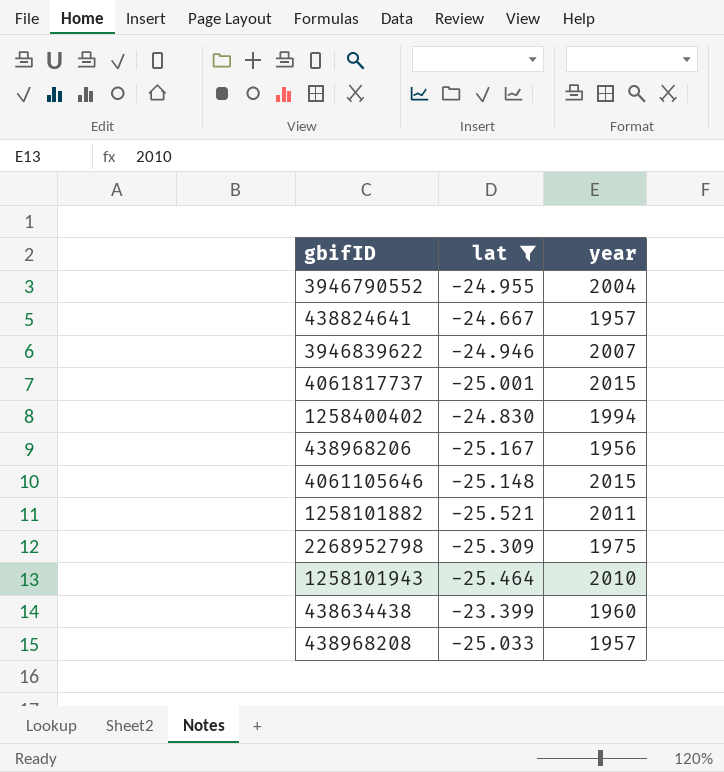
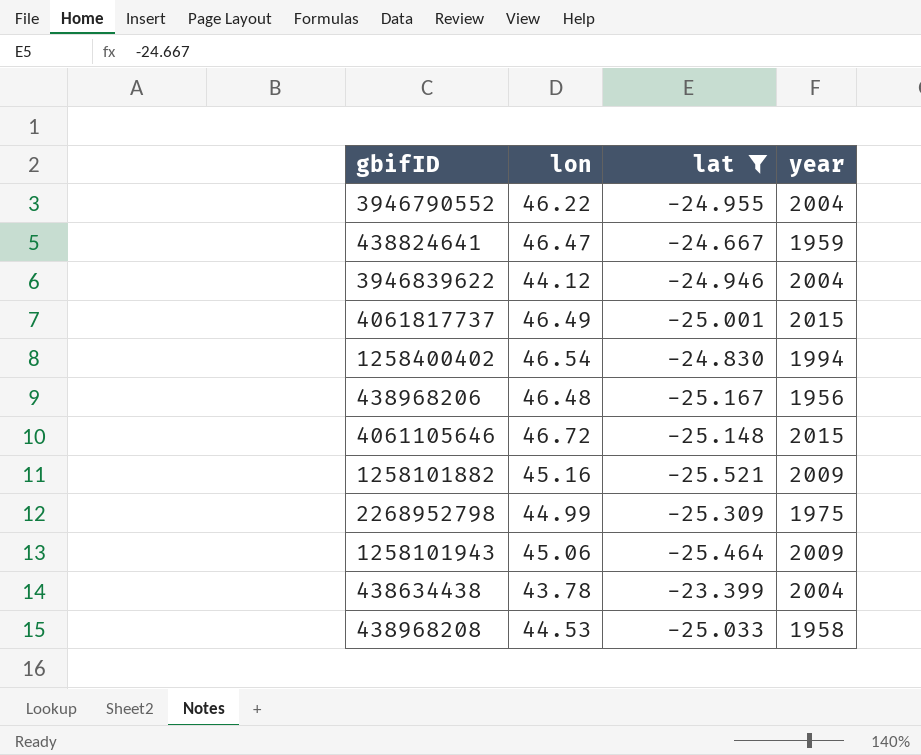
column lon | position: none -> 2
438824641 | year: 1957 -> 1959
3946839622 | year: 2007 -> 2004
1258101882 | year: 2011 -> 2009
1258101943 | year: 2010 -> 2009
438634438 | year: 1960 -> 2004
438968208 | year: 1957 -> 1958

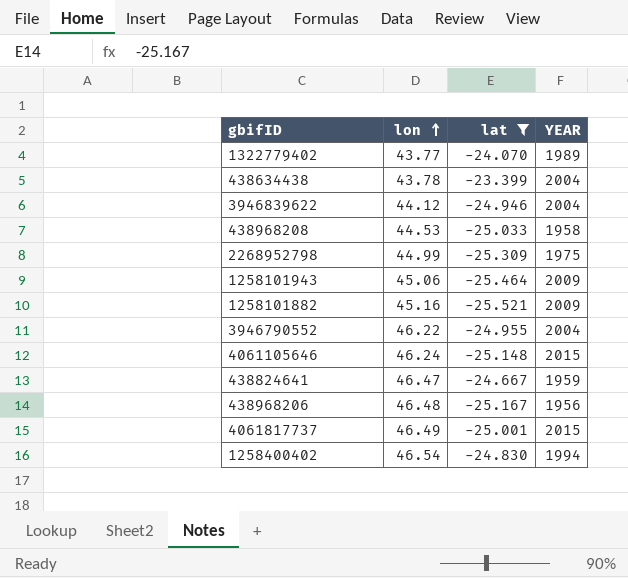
row order: none -> lon ascending
column name: year -> YEAR
row 1322779402: none -> 43.77 | -24.070 | 1989
4061105646 | lon: 46.72 -> 46.24

